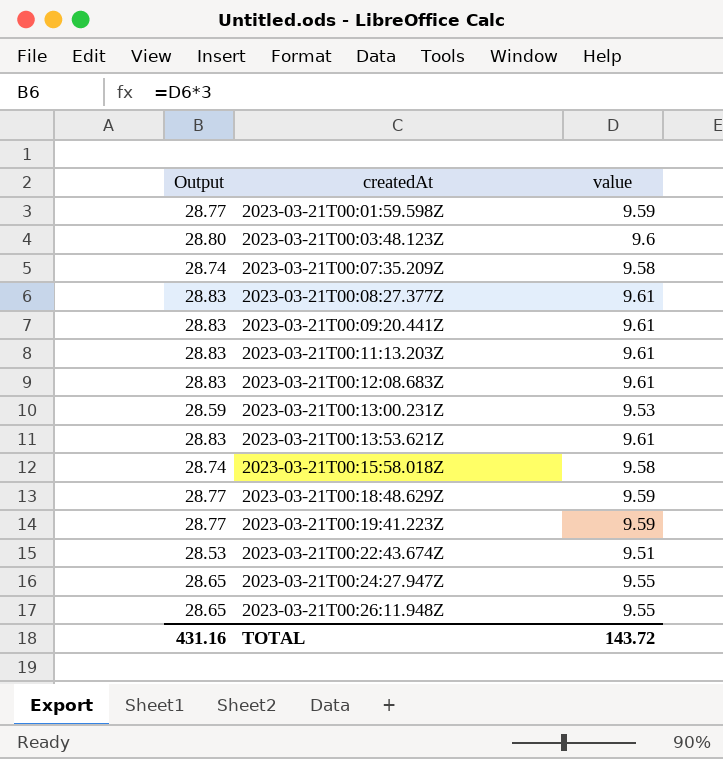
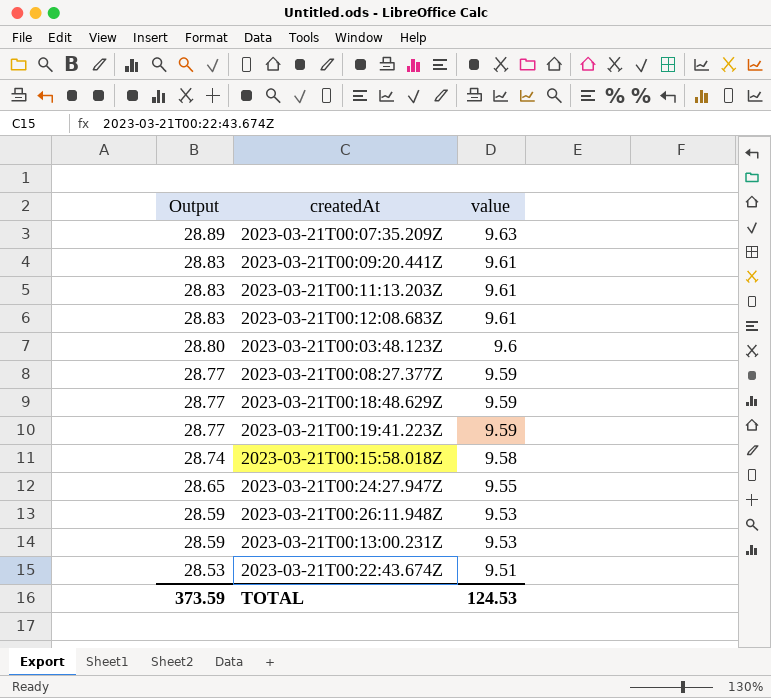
row order: createdAt ascending -> Output descending
row 2023-03-21T00:01:59.598Z: 28.77 | 9.59 -> none
row 2023-03-21T00:13:53.621Z: 28.83 | 9.61 -> none
2023-03-21T00:07:35.209Z | Output: 28.74 -> 28.89
2023-03-21T00:07:35.209Z | value: 9.58 -> 9.63
2023-03-21T00:08:27.377Z | Output: 28.83 -> 28.77
2023-03-21T00:08:27.377Z | value: 9.61 -> 9.59
2023-03-21T00:26:11.948Z | Output: 28.65 -> 28.59
2023-03-21T00:26:11.948Z | value: 9.55 -> 9.53
TOTAL | Output: 431.16 -> 373.59
TOTAL | value: 143.72 -> 124.53

